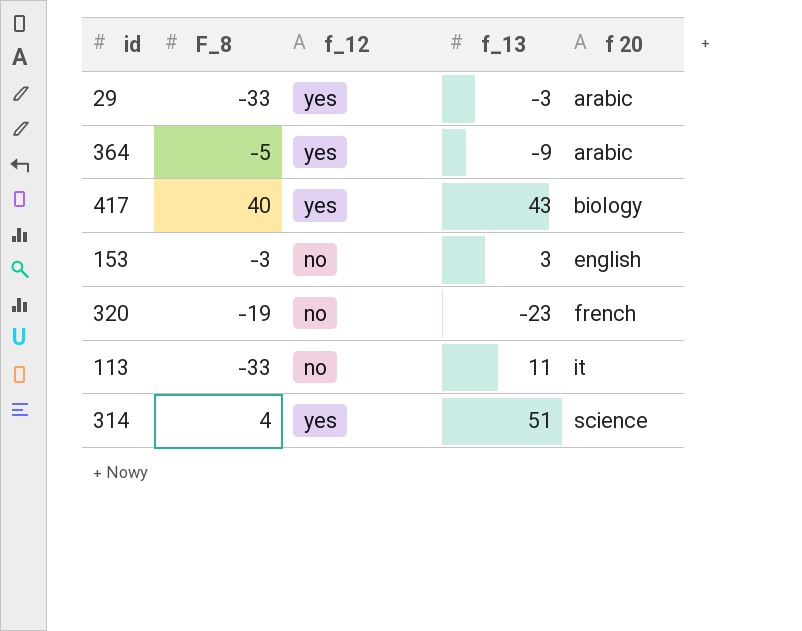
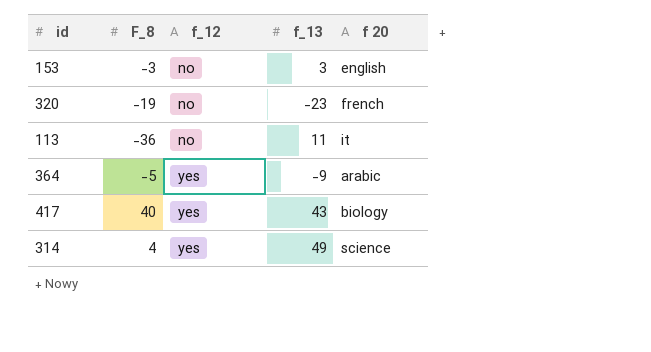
row order: f 20 ascending -> f_12 ascending
row 29: -33 | yes | -3 | arabic -> none
113 | F_8: -33 -> -36
314 | f_13: 51 -> 49

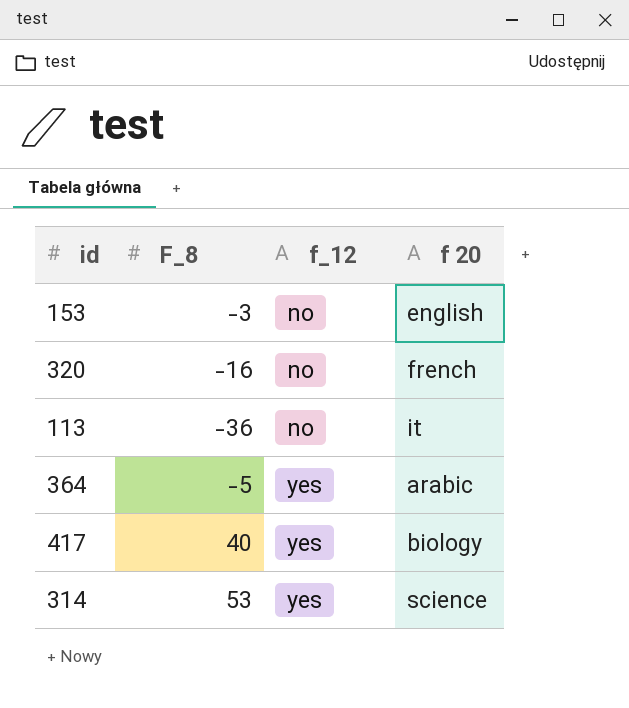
column f_13 | position: 4 -> none
320 | F_8: -19 -> -16
314 | F_8: 4 -> 53

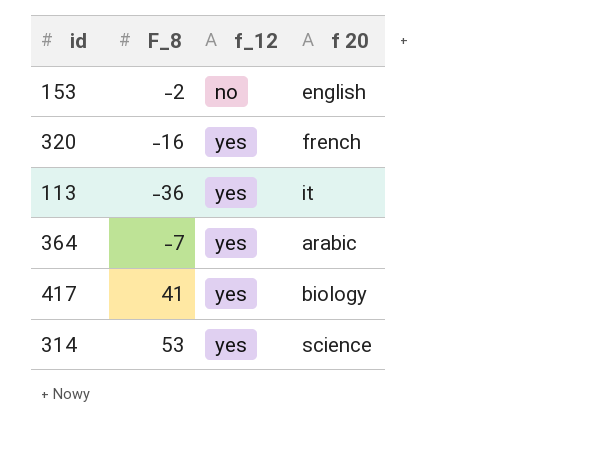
153 | F_8: -3 -> -2
320 | f_12: no -> yes
113 | f_12: no -> yes
364 | F_8: -5 -> -7
417 | F_8: 40 -> 41

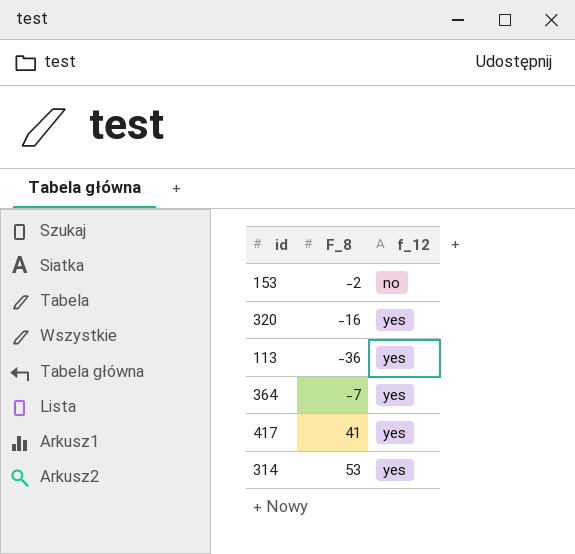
column f 20 | position: 4 -> none

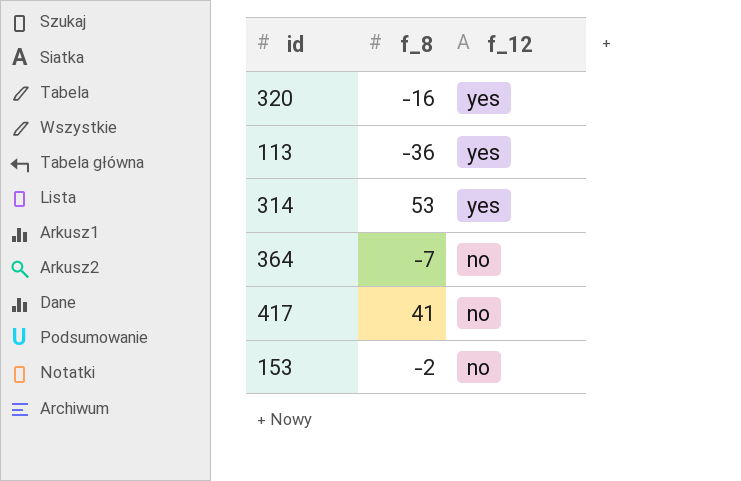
row order: f_12 ascending -> f_12 descending
column name: F_8 -> f_8
364 | f_12: yes -> no
417 | f_12: yes -> no

